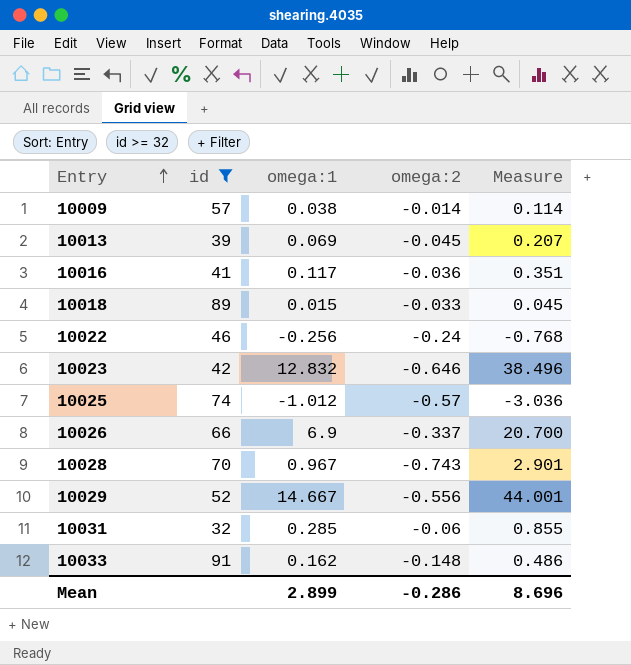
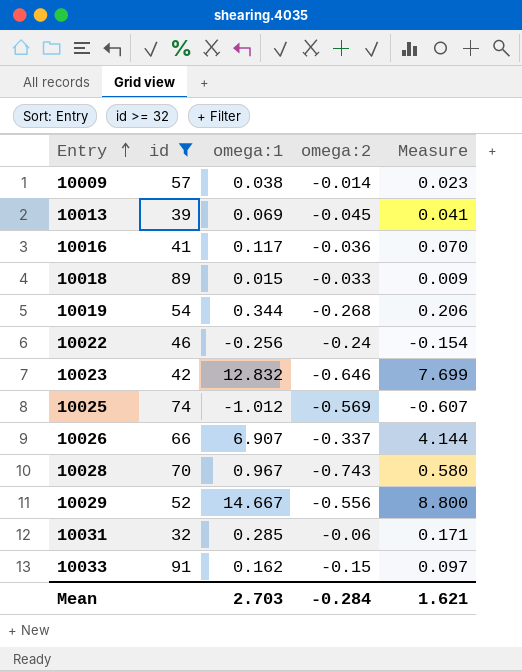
column Measure | formula: [omega:1] * 3 -> [omega:1] * 0.6
row 10019: none -> 54 | 0.344 | -0.268 | 0.206
10025 | omega:2: -0.57 -> -0.569
10026 | omega:1: 6.9 -> 6.907
10033 | omega:2: -0.148 -> -0.15
Mean | omega:1: 2.899 -> 2.703
Mean | omega:2: -0.286 -> -0.284
Mean | Measure: 8.696 -> 1.621

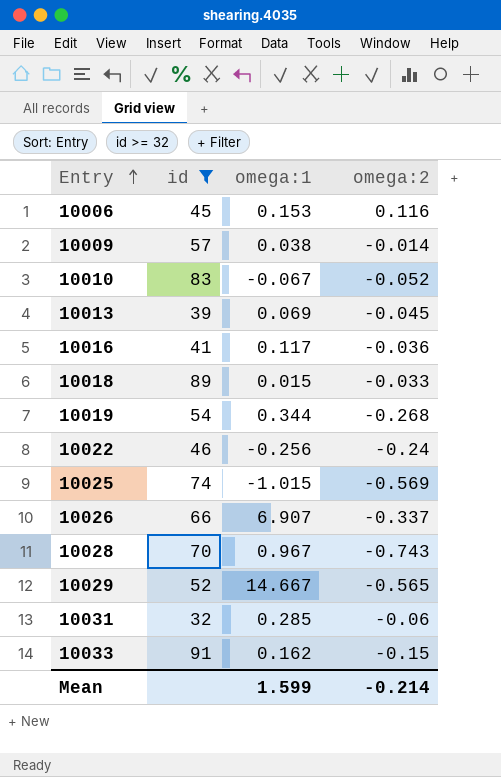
column Measure | formula: [omega:1] * 0.6 -> none
row 10023: 42 | 12.832 | -0.646 | 7.699 -> none
row 10006: none -> 45 | 0.153 | 0.116
row 10010: none -> 83 | -0.067 | -0.052
10025 | omega:1: -1.012 -> -1.015
10029 | omega:2: -0.556 -> -0.565
Mean | omega:1: 2.703 -> 1.599
Mean | omega:2: -0.284 -> -0.214

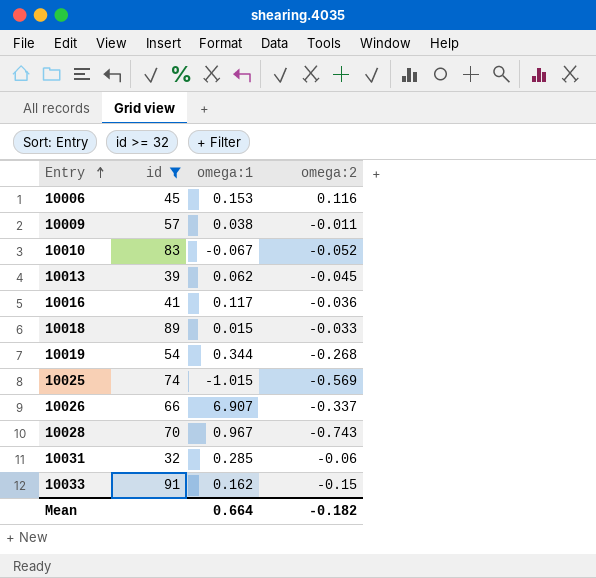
row 10022: 46 | -0.256 | -0.24 -> none
row 10029: 52 | 14.667 | -0.565 -> none
10009 | omega:2: -0.014 -> -0.011
10013 | omega:1: 0.069 -> 0.062
Mean | omega:1: 1.599 -> 0.664
Mean | omega:2: -0.214 -> -0.182

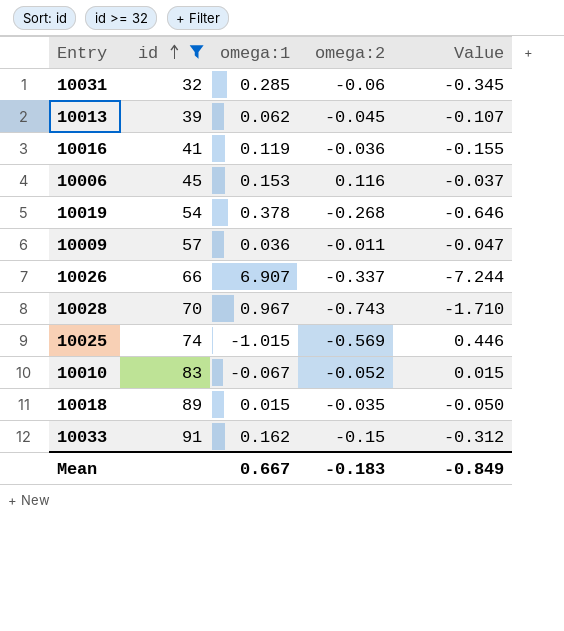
row order: Entry ascending -> id ascending
column Value | formula: none -> [omega:2] - [omega:1]
10016 | omega:1: 0.117 -> 0.119
10019 | omega:1: 0.344 -> 0.378
10009 | omega:1: 0.038 -> 0.036
10018 | omega:2: -0.033 -> -0.035
Mean | omega:1: 0.664 -> 0.667
Mean | omega:2: -0.182 -> -0.183

